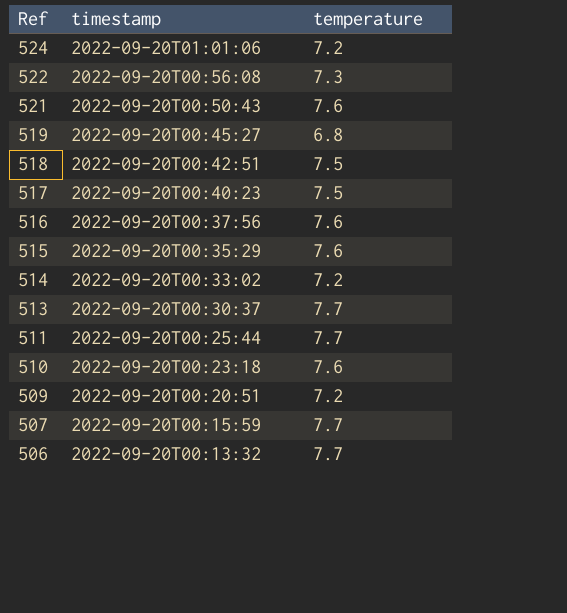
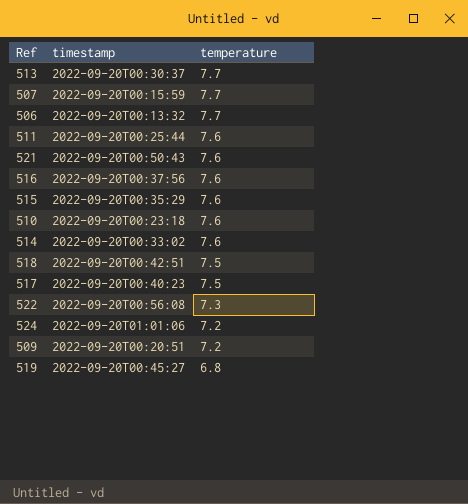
row order: Ref descending -> temperature descending
511 | temperature: 7.7 -> 7.6
514 | temperature: 7.2 -> 7.6

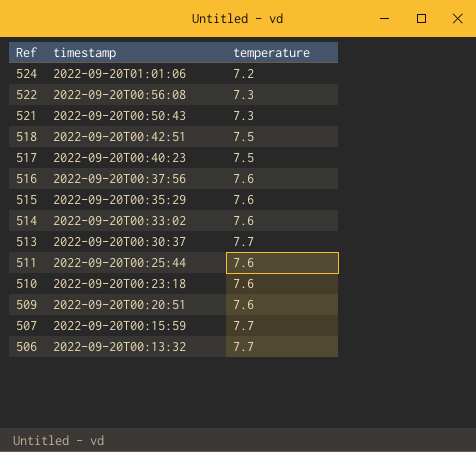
row order: temperature descending -> Ref descending
row 519: 2022-09-20T00:45:27 | 6.8 -> none
521 | temperature: 7.6 -> 7.3
509 | temperature: 7.2 -> 7.6

